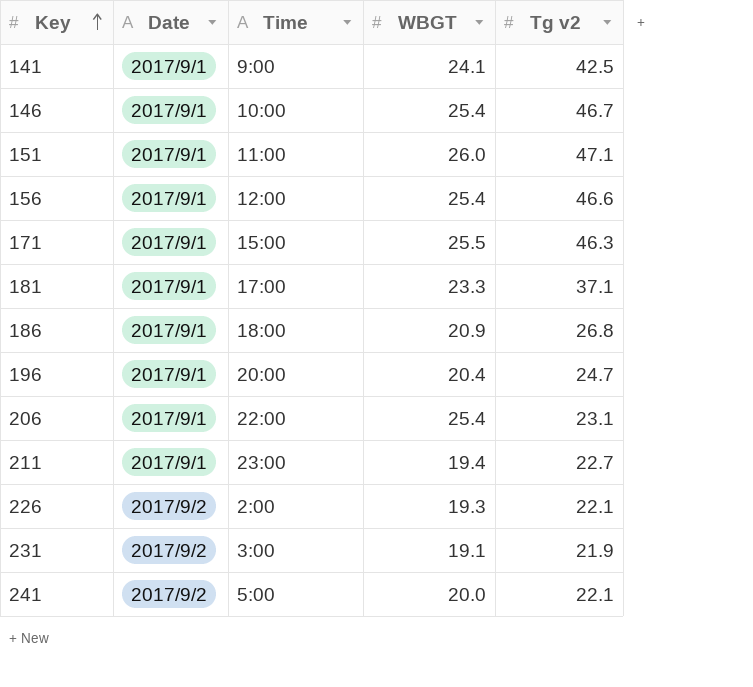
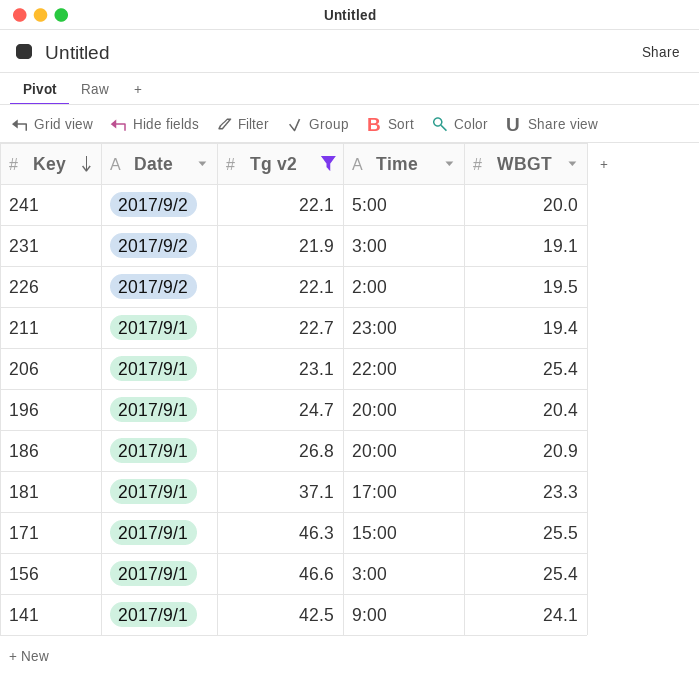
filter: none -> Tg v2 <= 46.6
row order: Key ascending -> Key descending
column Tg v2 | position: 5 -> 3
226 | WBGT: 19.3 -> 19.5
186 | Time: 18:00 -> 20:00
156 | Time: 12:00 -> 3:00

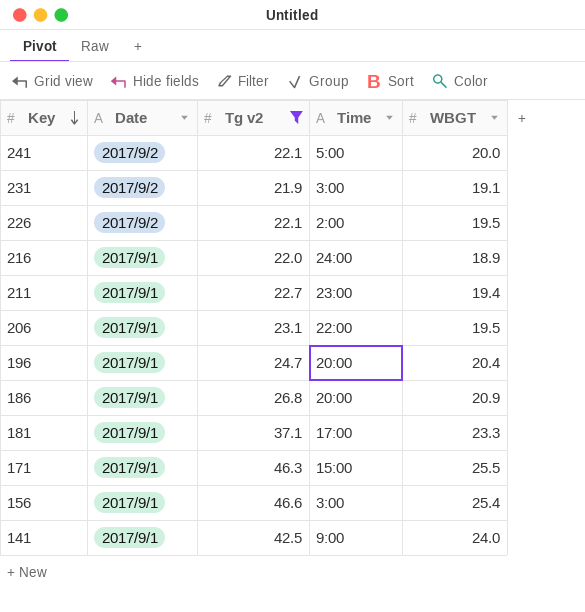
row 216: none -> 2017/9/1 | 22.0 | 24:00 | 18.9
206 | WBGT: 25.4 -> 19.5
141 | WBGT: 24.1 -> 24.0

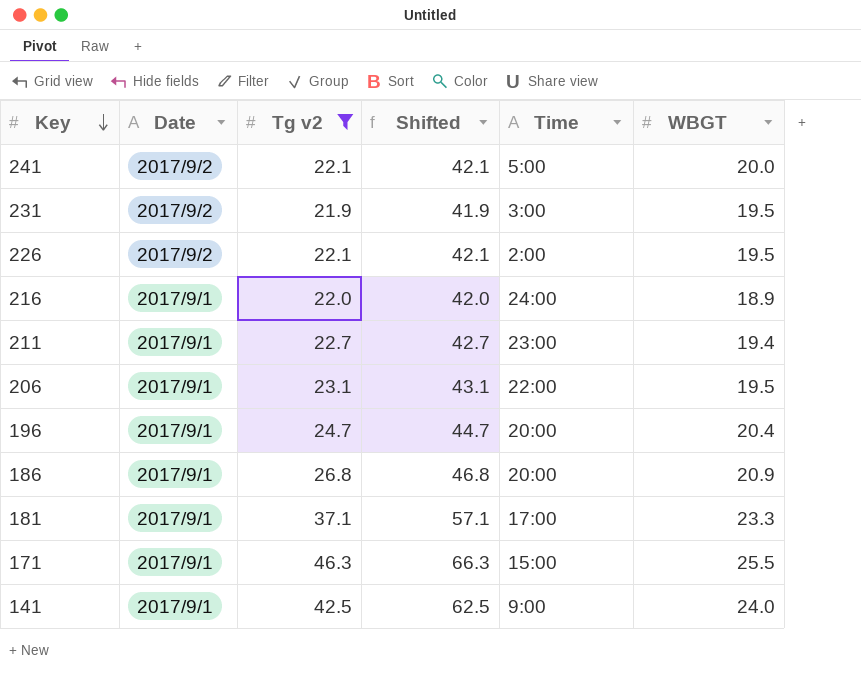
column Shifted | formula: none -> [Tg v2] + 20
row 156: 2017/9/1 | 46.6 | 3:00 | 25.4 -> none
231 | WBGT: 19.1 -> 19.5

